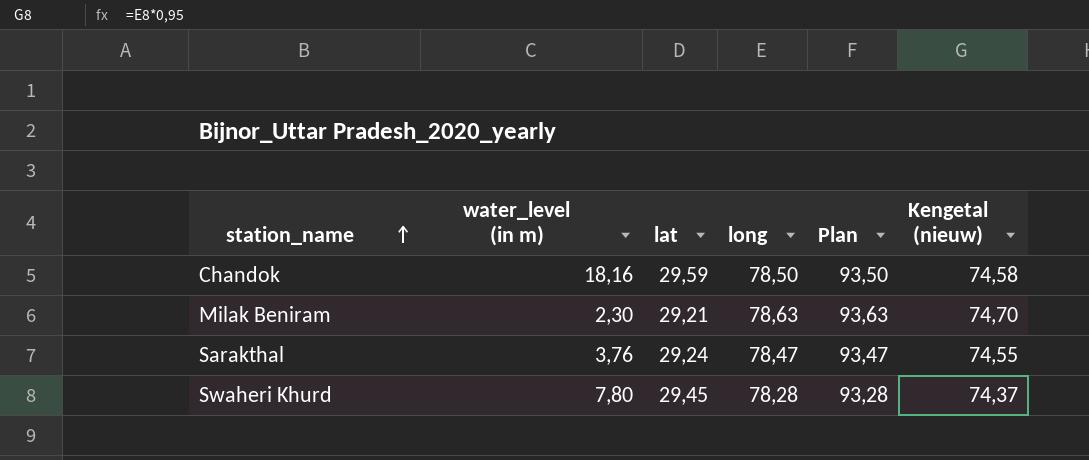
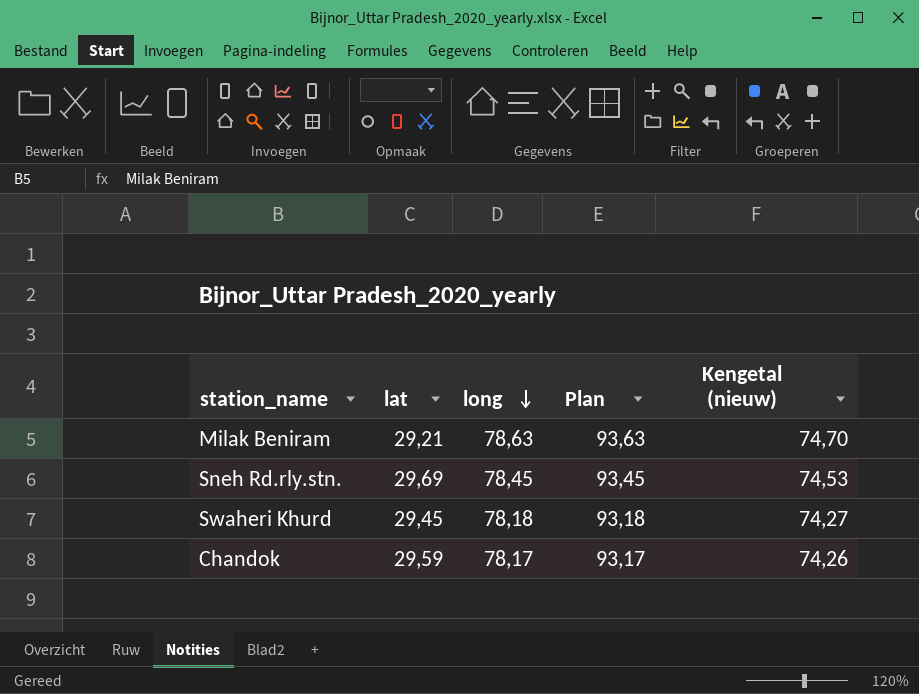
row order: station_name ascending -> long descending
column water_level (in m) | position: 2 -> none
row Sarakthal: 3,76 | 29,24 | 78,47 | 93,47 | 74,55 -> none
row Sneh Rd.rly.stn.: none -> 29,69 | 78,45 | 93,45 | 74,53
Swaheri Khurd | long: 78,28 -> 78,18
Swaheri Khurd | Plan: 93,28 -> 93,18
Swaheri Khurd | Kengetal (nieuw): 74,37 -> 74,27
Chandok | long: 78,50 -> 78,17
Chandok | Plan: 93,50 -> 93,17
Chandok | Kengetal (nieuw): 74,58 -> 74,26

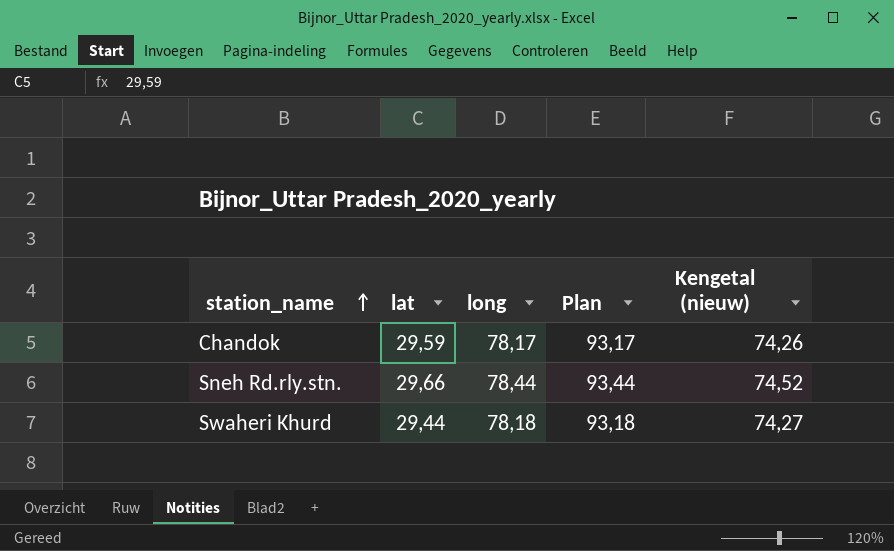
row order: long descending -> station_name ascending
row Milak Beniram: 29,21 | 78,63 | 93,63 | 74,70 -> none
Sneh Rd.rly.stn. | lat: 29,69 -> 29,66
Sneh Rd.rly.stn. | long: 78,45 -> 78,44
Sneh Rd.rly.stn. | Plan: 93,45 -> 93,44
Sneh Rd.rly.stn. | Kengetal (nieuw): 74,53 -> 74,52
Swaheri Khurd | lat: 29,45 -> 29,44

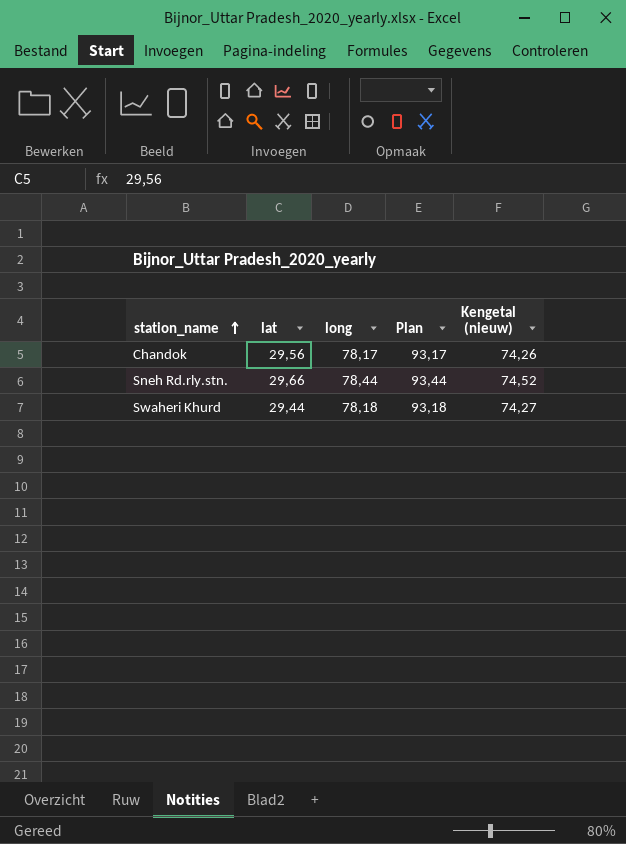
Chandok | lat: 29,59 -> 29,56

